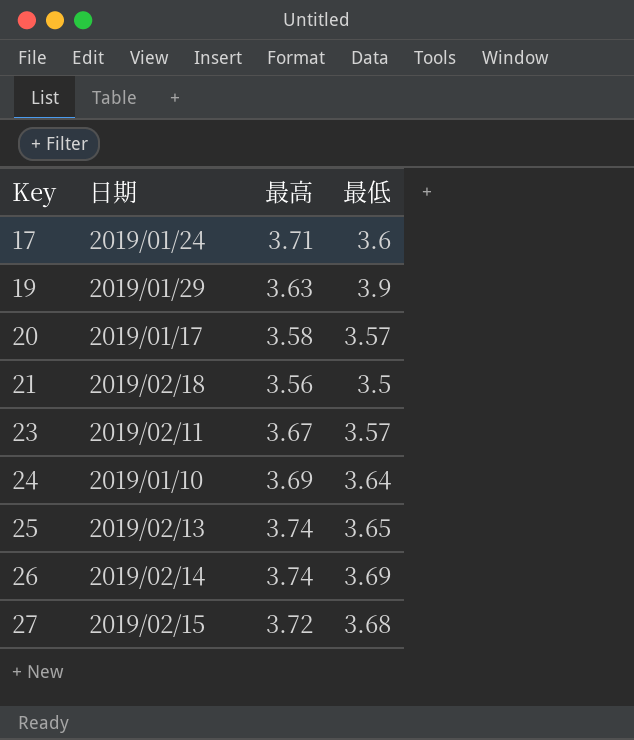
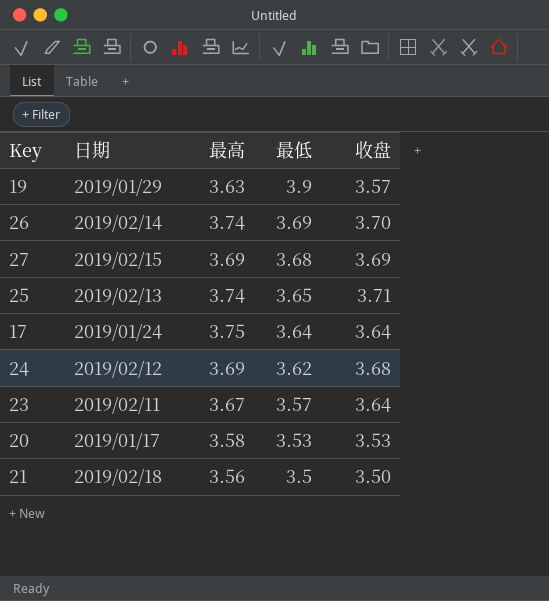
row order: Key ascending -> 最低 descending
column 收盘 | position: none -> 5
27 | 最高: 3.72 -> 3.69
17 | 最高: 3.71 -> 3.75
17 | 最低: 3.6 -> 3.64
24 | 日期: 2019/01/10 -> 2019/02/12
24 | 最低: 3.64 -> 3.62
20 | 最低: 3.57 -> 3.53

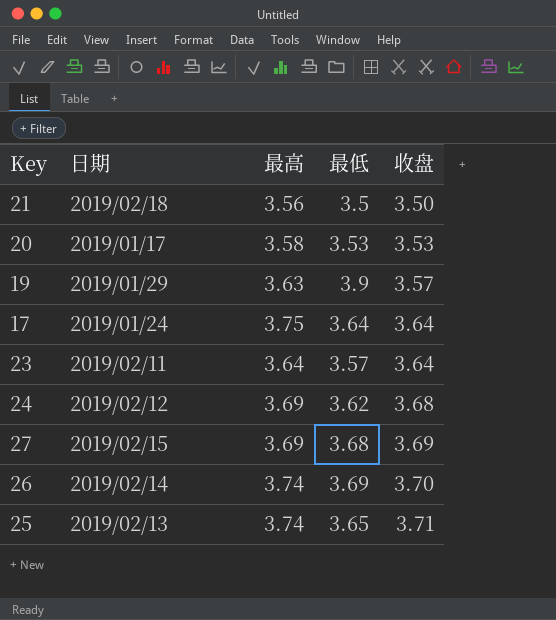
row order: 最低 descending -> 收盘 ascending
23 | 最高: 3.67 -> 3.64

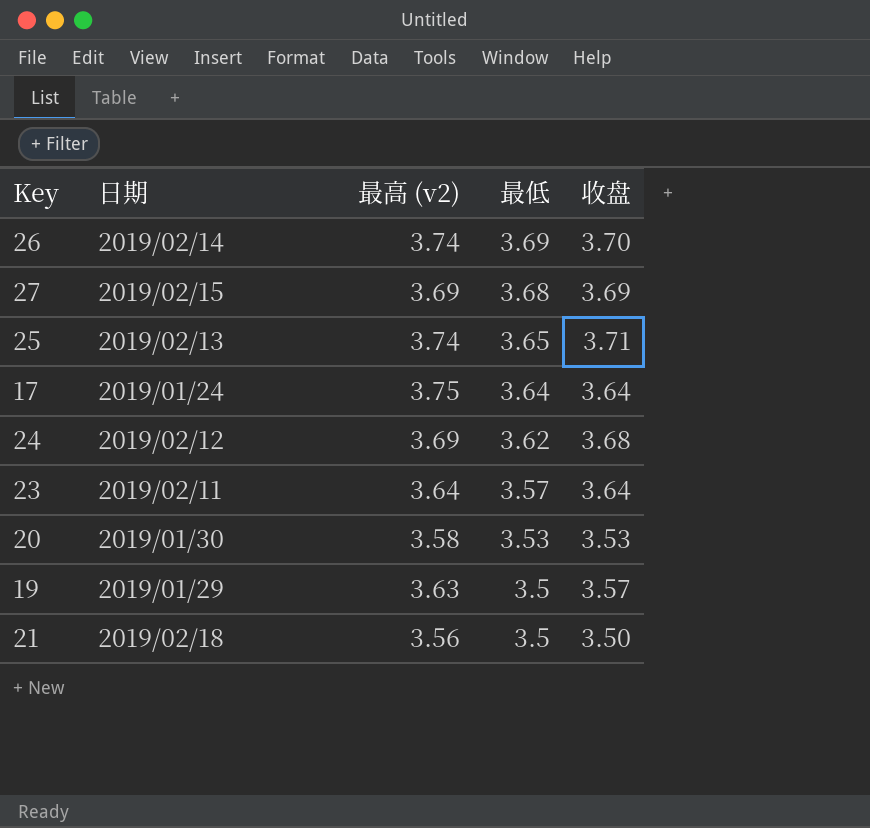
row order: 收盘 ascending -> 最低 descending
column name: 最高 -> 最高 (v2)
20 | 日期: 2019/01/17 -> 2019/01/30
19 | 最低: 3.9 -> 3.5

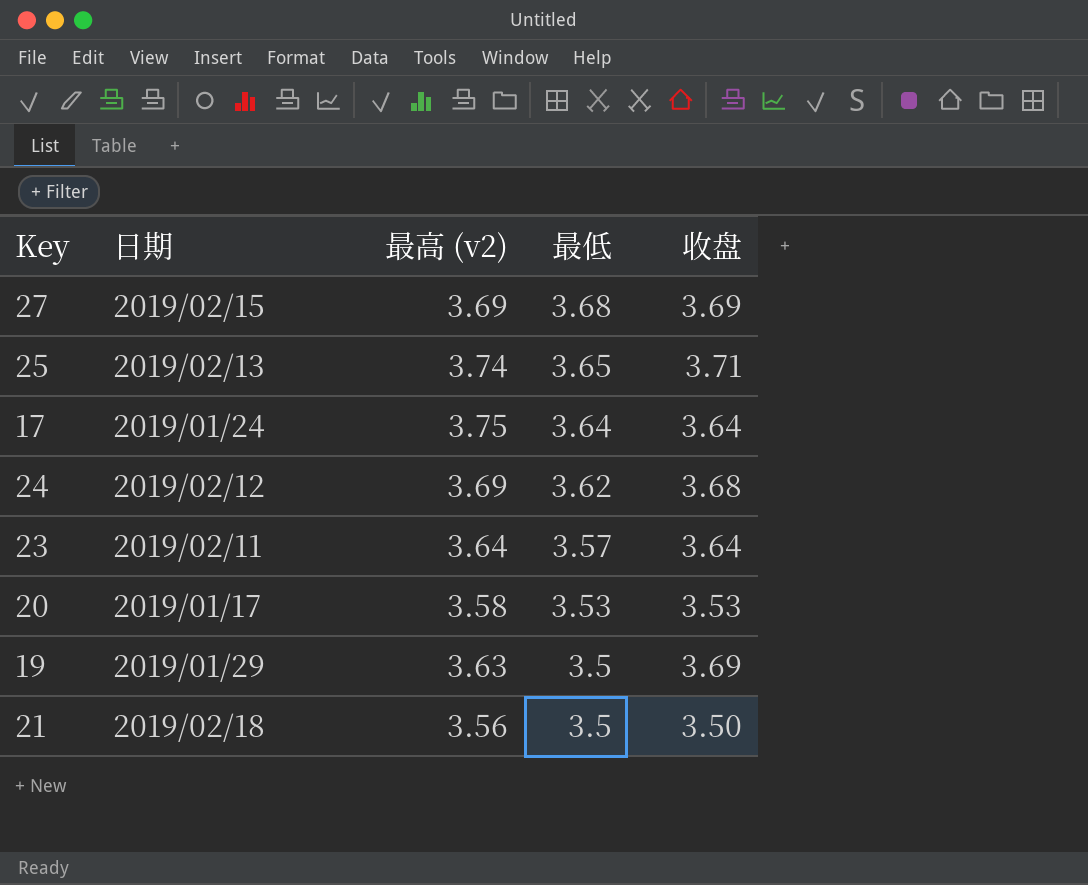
row 26: 2019/02/14 | 3.74 | 3.69 | 3.70 -> none
20 | 日期: 2019/01/30 -> 2019/01/17
19 | 收盘: 3.57 -> 3.69

